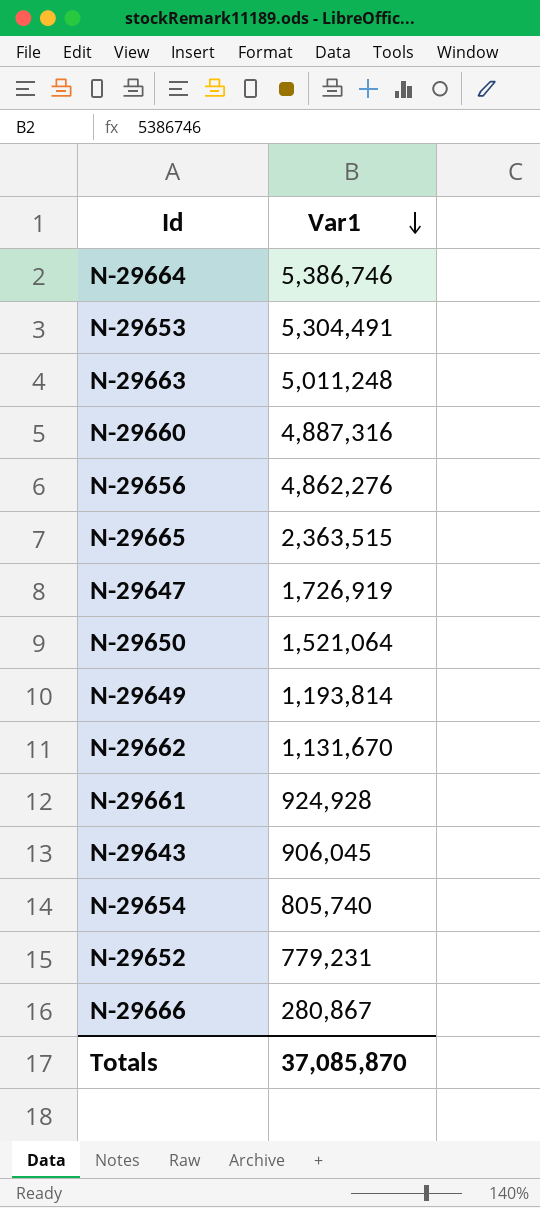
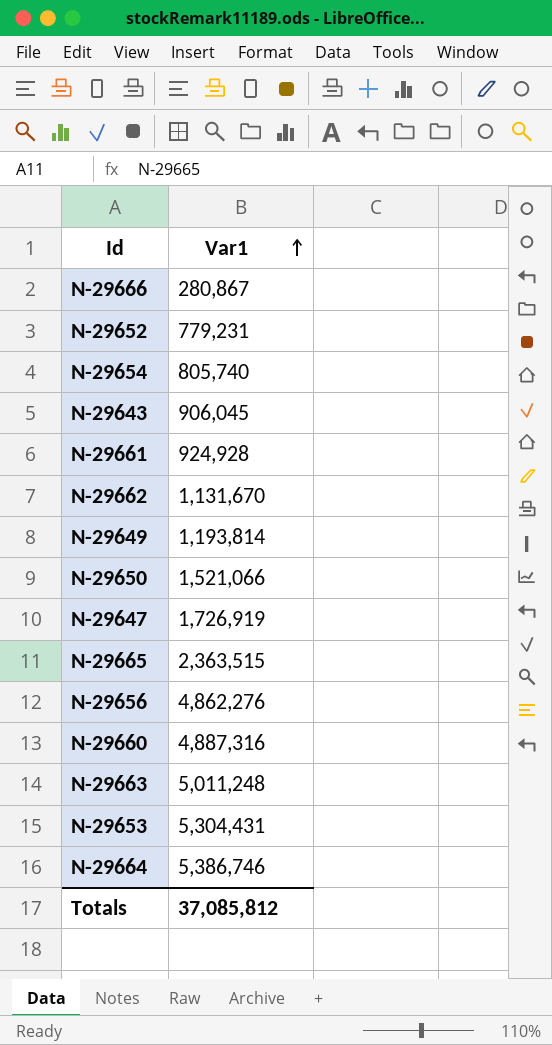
row order: Var1 descending -> Var1 ascending
N-29650 | Var1: 1,521,064 -> 1,521,066
N-29653 | Var1: 5,304,491 -> 5,304,431
Totals | Var1: 37,085,870 -> 37,085,812

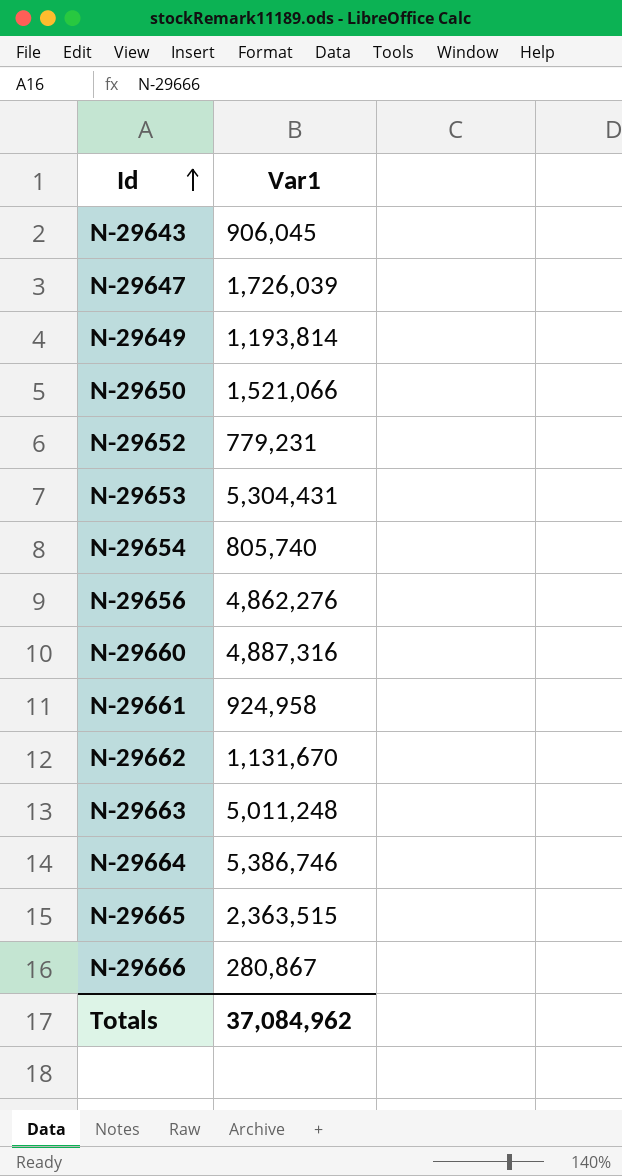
row order: Var1 ascending -> Id ascending
N-29647 | Var1: 1,726,919 -> 1,726,039
N-29661 | Var1: 924,928 -> 924,958
Totals | Var1: 37,085,812 -> 37,084,962

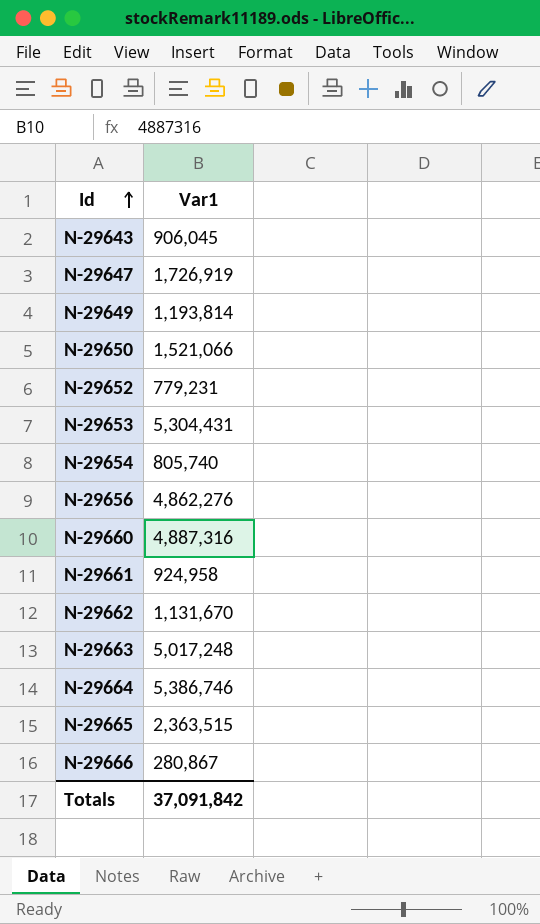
N-29647 | Var1: 1,726,039 -> 1,726,919
N-29663 | Var1: 5,011,248 -> 5,017,248
Totals | Var1: 37,084,962 -> 37,091,842

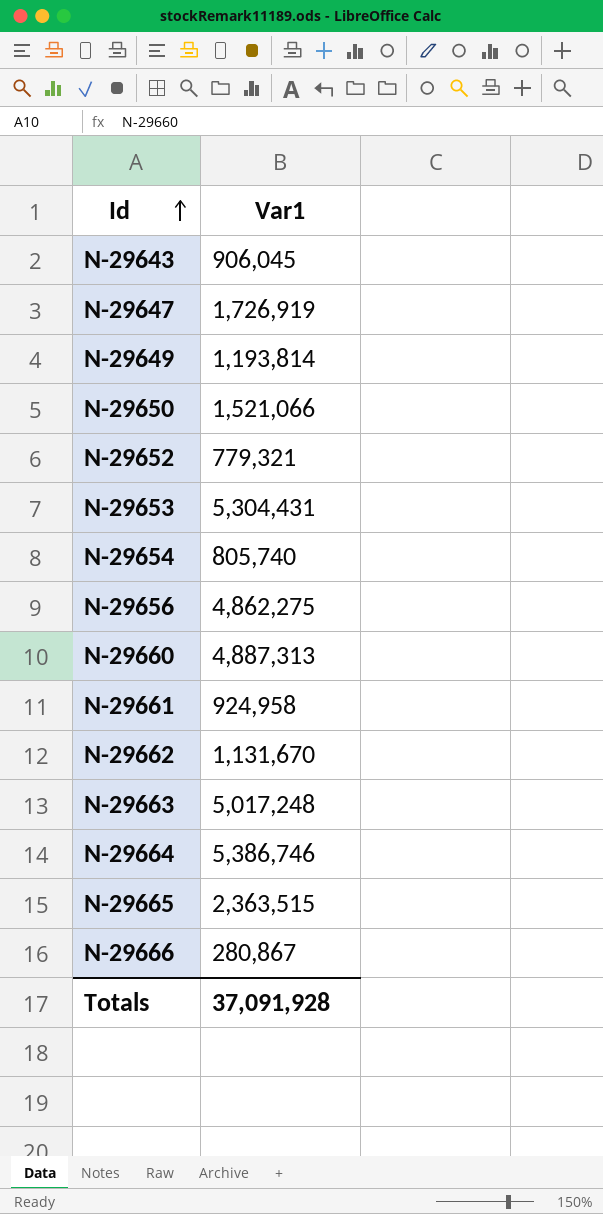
N-29652 | Var1: 779,231 -> 779,321
N-29656 | Var1: 4,862,276 -> 4,862,275
N-29660 | Var1: 4,887,316 -> 4,887,313
Totals | Var1: 37,091,842 -> 37,091,928

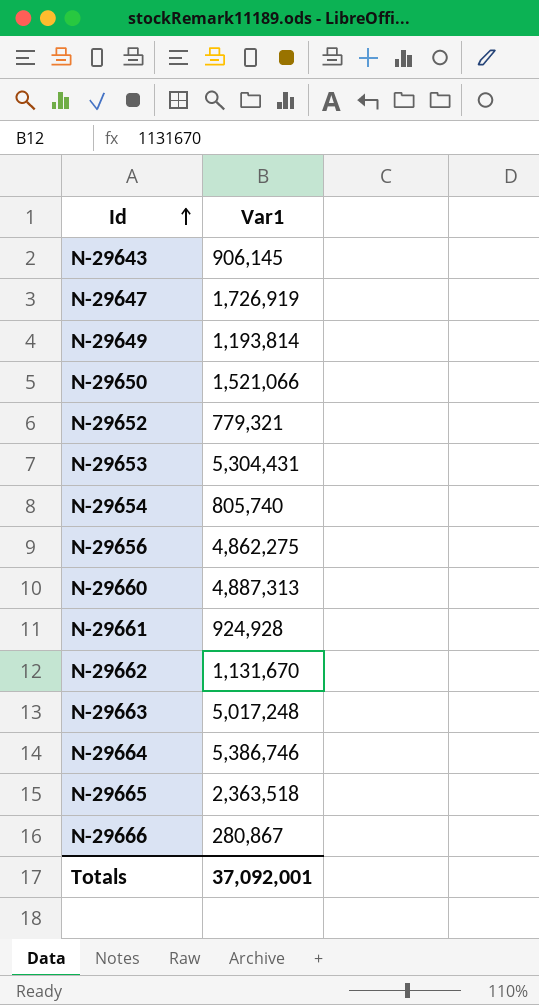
N-29643 | Var1: 906,045 -> 906,145
N-29661 | Var1: 924,958 -> 924,928
N-29665 | Var1: 2,363,515 -> 2,363,518
Totals | Var1: 37,091,928 -> 37,092,001

